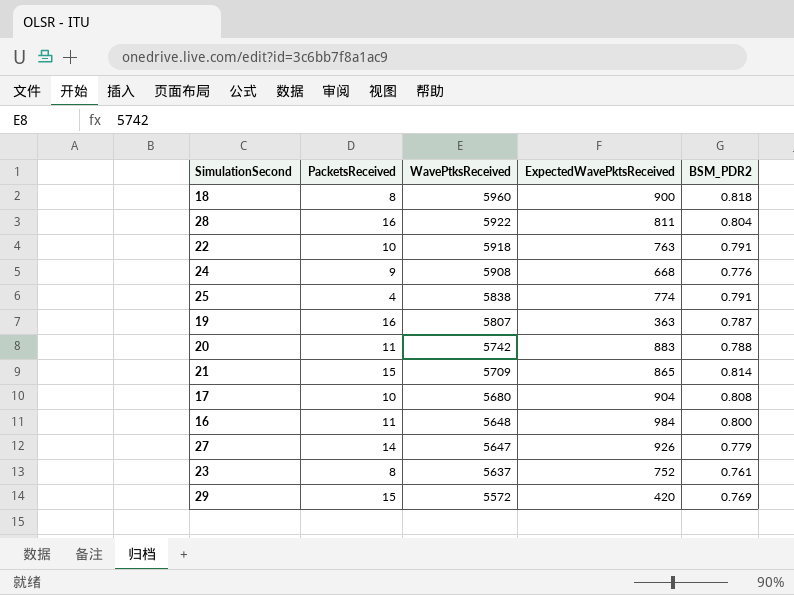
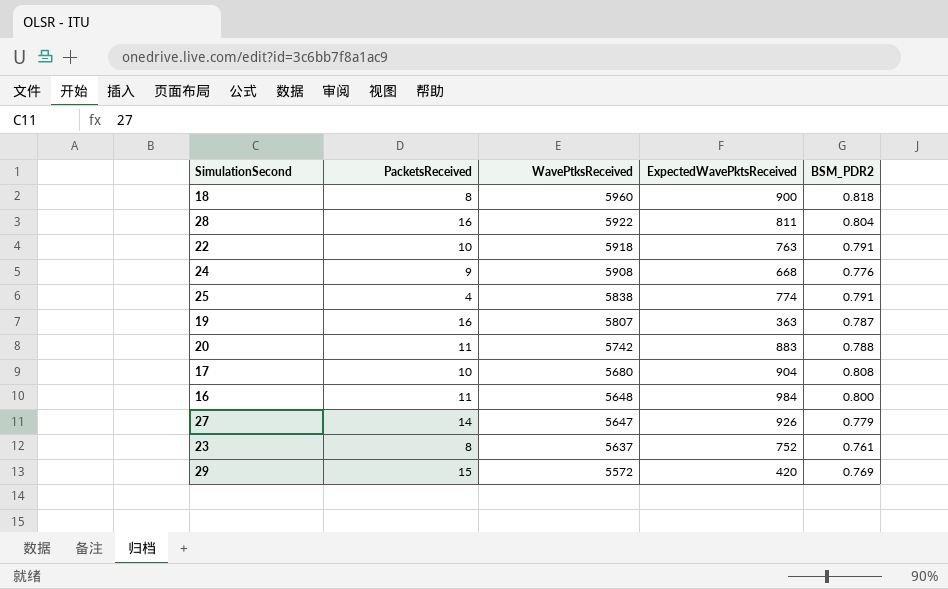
row 21: 15 | 5709 | 865 | 0.814 -> none

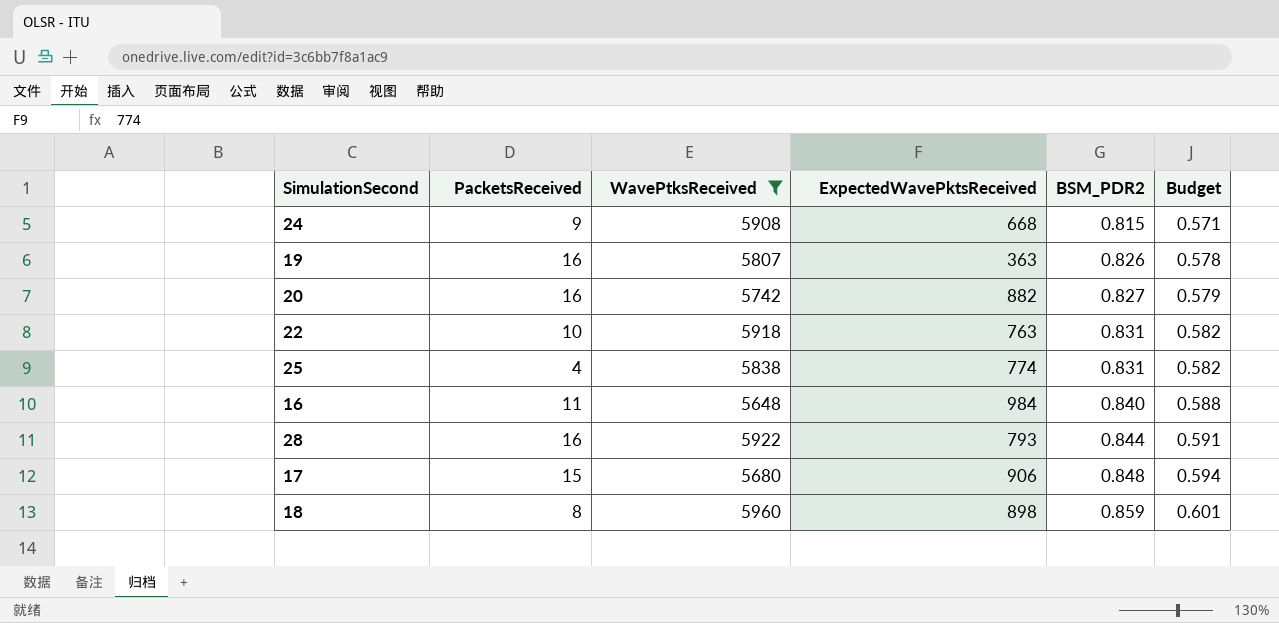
filter: none -> WavePtksReceived >= 5648
row order: WavePtksReceived descending -> BSM_PDR2 ascending
column Budget | formula: none -> [BSM_PDR2] * 0.7
24 | BSM_PDR2: 0.776 -> 0.815
19 | BSM_PDR2: 0.787 -> 0.826
20 | PacketsReceived: 11 -> 16
20 | ExpectedWavePktsReceived: 883 -> 882
20 | BSM_PDR2: 0.788 -> 0.827
22 | BSM_PDR2: 0.791 -> 0.831
25 | BSM_PDR2: 0.791 -> 0.831
16 | BSM_PDR2: 0.800 -> 0.840
28 | ExpectedWavePktsReceived: 811 -> 793
28 | BSM_PDR2: 0.804 -> 0.844
17 | PacketsReceived: 10 -> 15
17 | ExpectedWavePktsReceived: 904 -> 906
17 | BSM_PDR2: 0.808 -> 0.848
18 | ExpectedWavePktsReceived: 900 -> 898
18 | BSM_PDR2: 0.818 -> 0.859

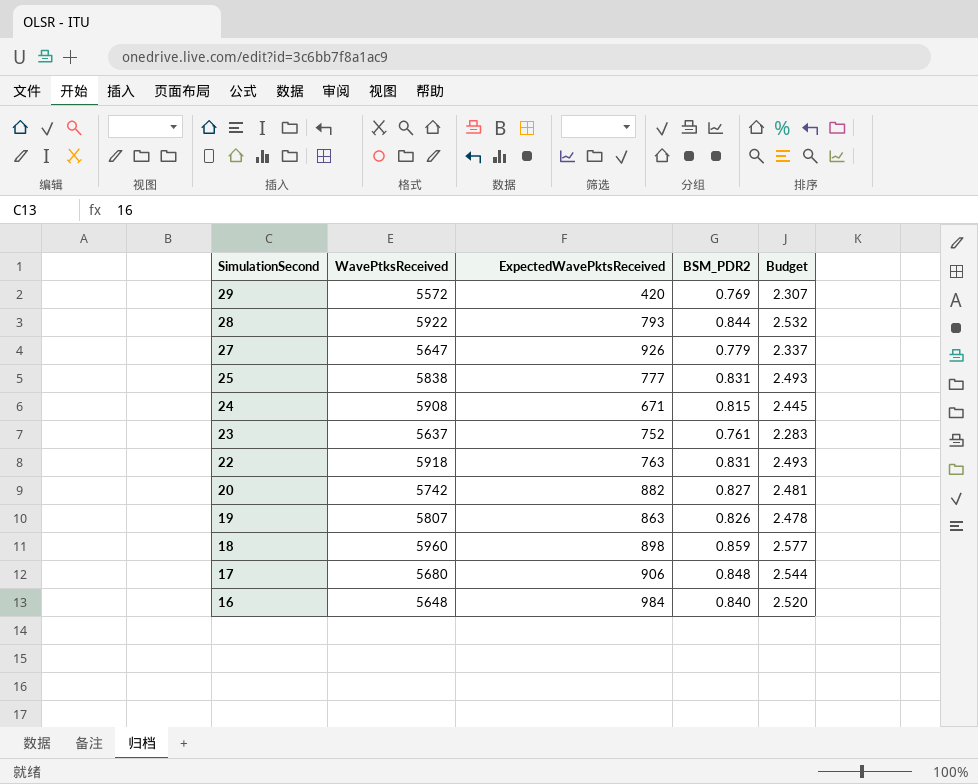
filter: WavePtksReceived >= 5648 -> none
row order: BSM_PDR2 ascending -> SimulationSecond descending
column PacketsReceived | position: 2 -> none
column Budget | formula: [BSM_PDR2] * 0.7 -> [BSM_PDR2] * 3
25 | ExpectedWavePktsReceived: 774 -> 777
24 | ExpectedWavePktsReceived: 668 -> 671
19 | ExpectedWavePktsReceived: 363 -> 863

